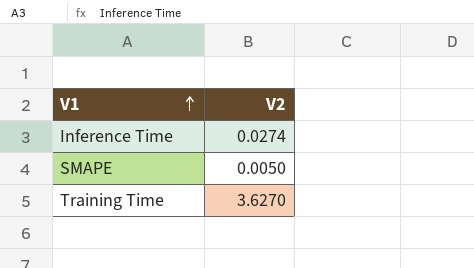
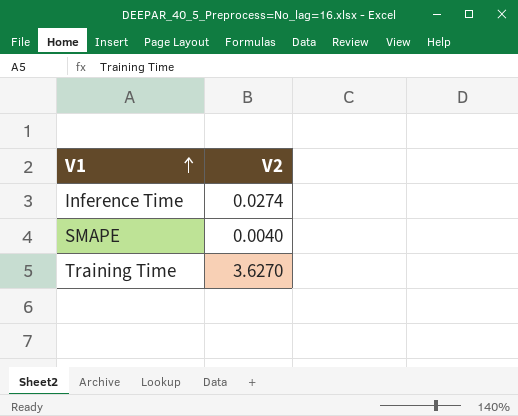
SMAPE | V2: 0.0050 -> 0.0040

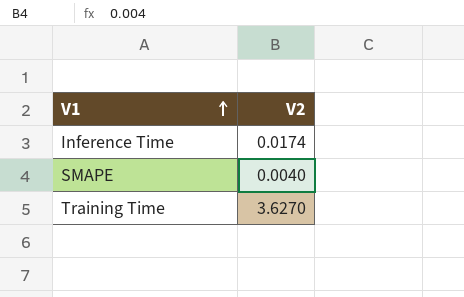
Inference Time | V2: 0.0274 -> 0.0174

